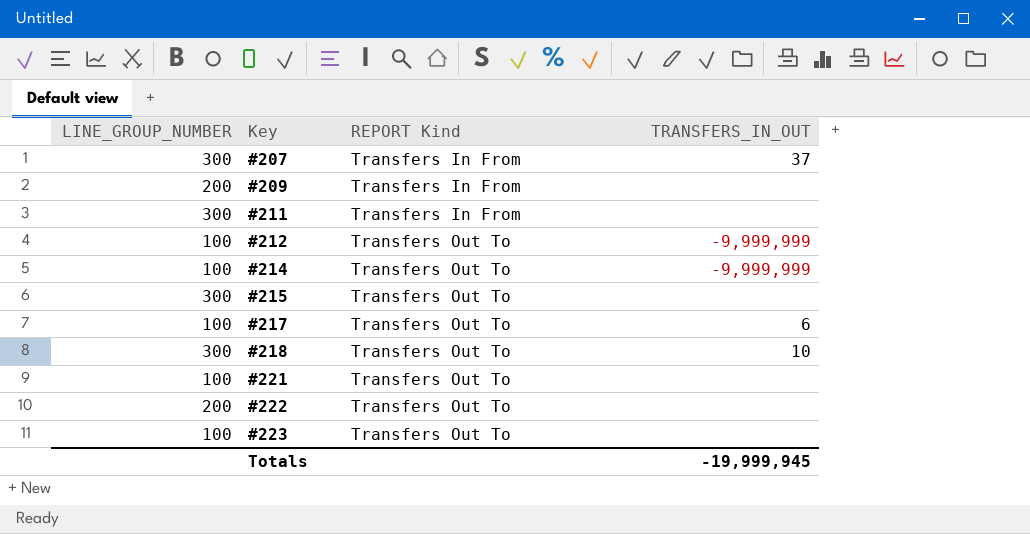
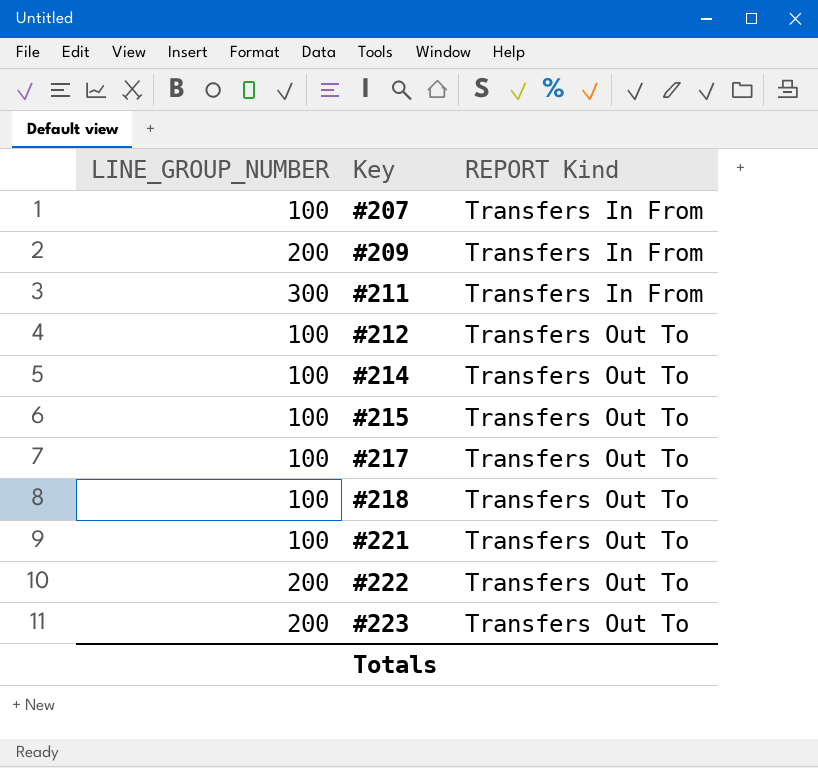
column TRANSFERS_IN_OUT | position: 4 -> none
#207 | LINE_GROUP_NUMBER: 300 -> 100
#215 | LINE_GROUP_NUMBER: 300 -> 100
#218 | LINE_GROUP_NUMBER: 300 -> 100
#223 | LINE_GROUP_NUMBER: 100 -> 200

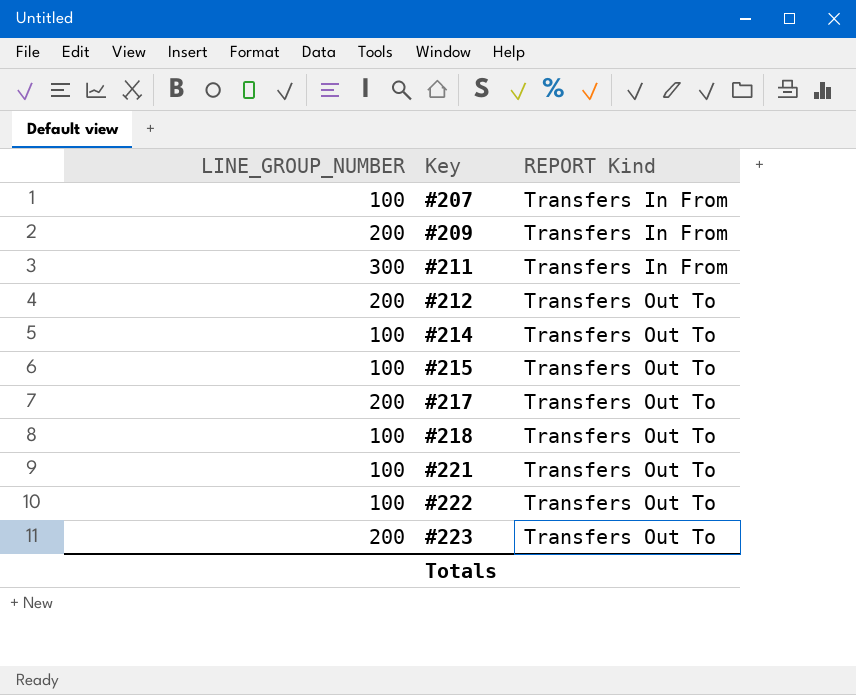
#212 | LINE_GROUP_NUMBER: 100 -> 200
#217 | LINE_GROUP_NUMBER: 100 -> 200
#222 | LINE_GROUP_NUMBER: 200 -> 100

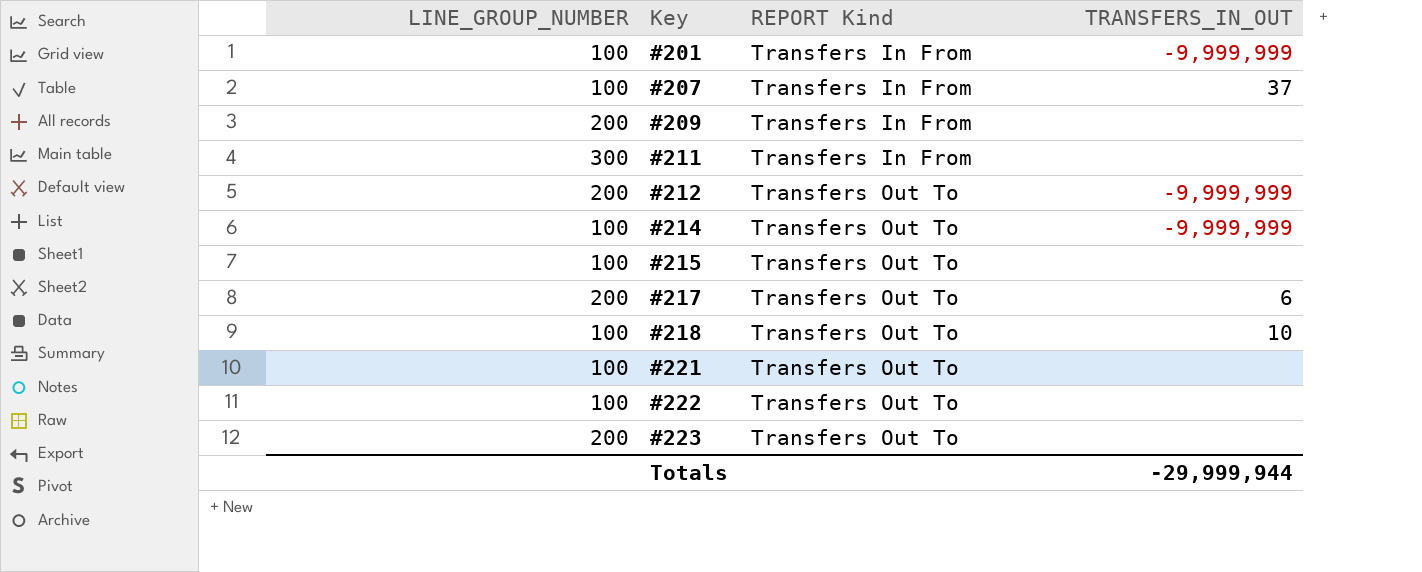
column TRANSFERS_IN_OUT | position: none -> 4
row #201: none -> 100 | Transfers In From | -9,999,999

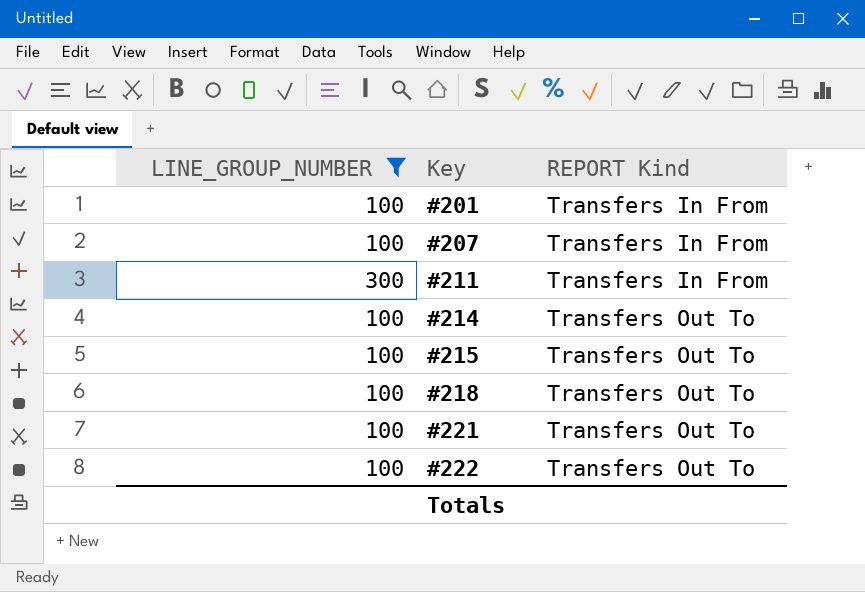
filter: none -> LINE_GROUP_NUMBER != 200
column TRANSFERS_IN_OUT | position: 4 -> none

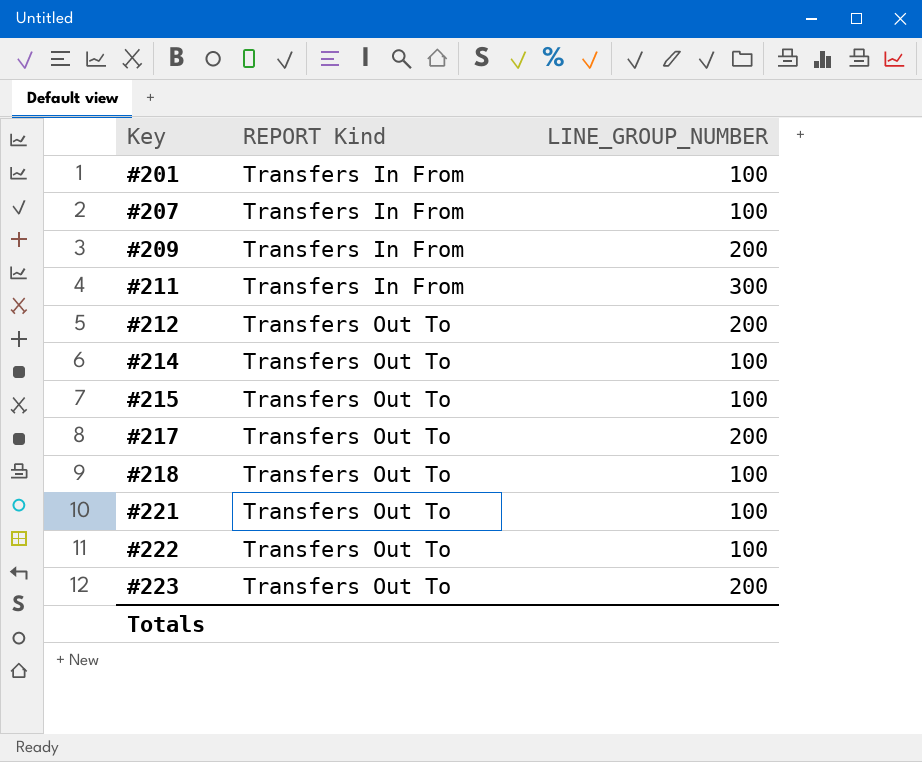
filter: LINE_GROUP_NUMBER != 200 -> none
column LINE_GROUP_NUMBER | position: 1 -> 3

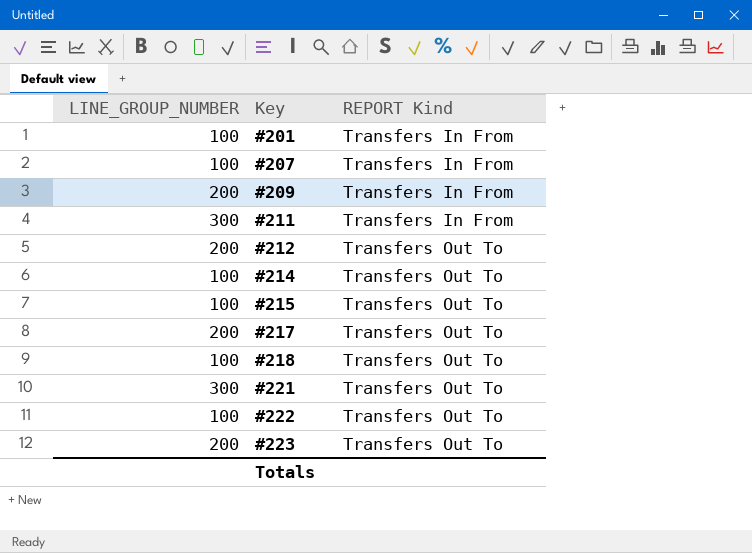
column LINE_GROUP_NUMBER | position: 3 -> 1
#221 | LINE_GROUP_NUMBER: 100 -> 300

